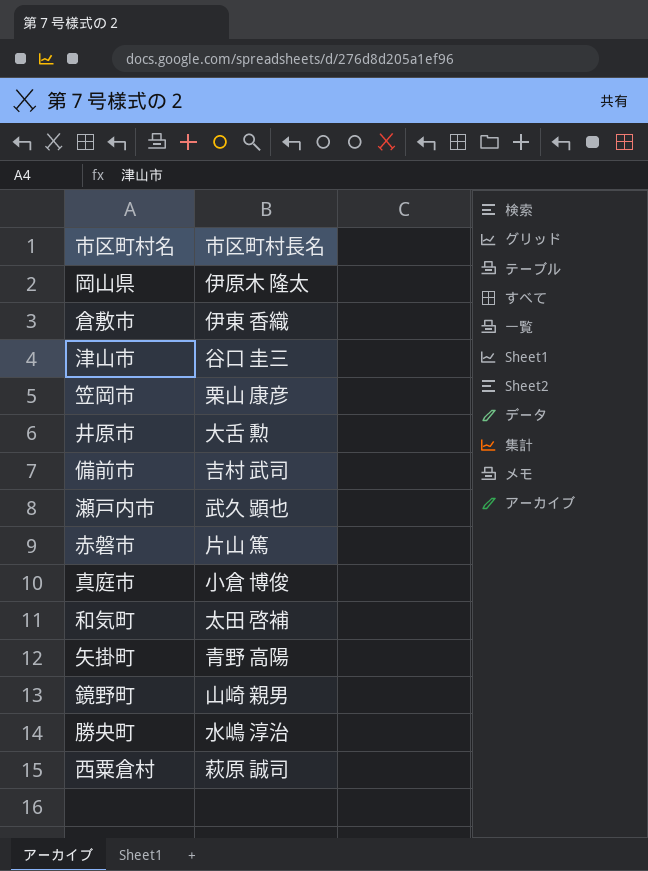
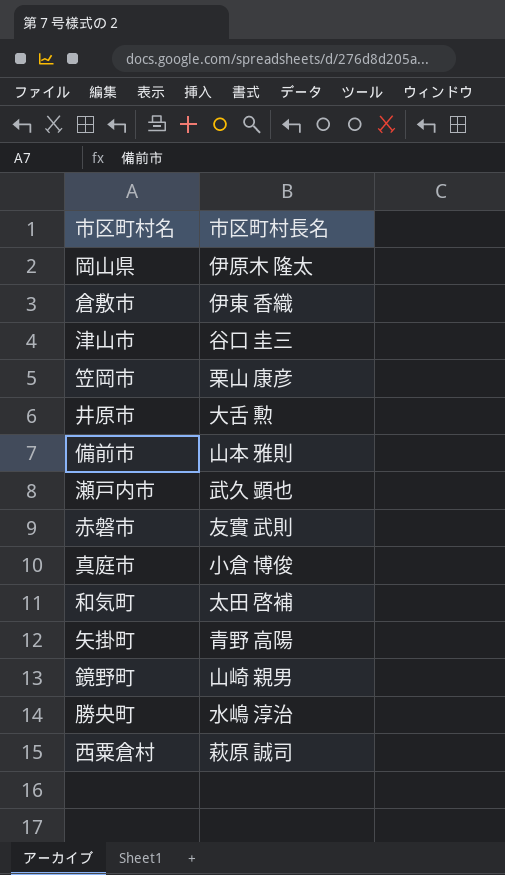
備前市 | 市区町村長名: 吉村 武司 -> 山本 雅則
赤磐市 | 市区町村長名: 片山 篤 -> 友實 武則

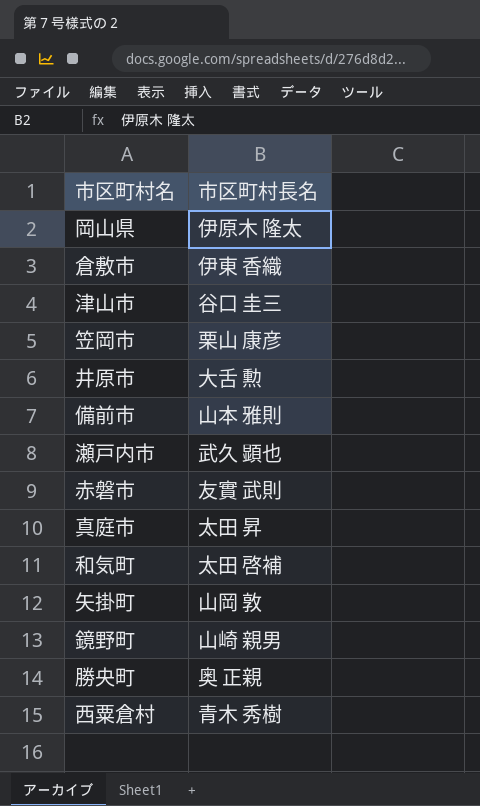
真庭市 | 市区町村長名: 小倉 博俊 -> 太田 昇
矢掛町 | 市区町村長名: 青野 高陽 -> 山岡 敦
勝央町 | 市区町村長名: 水嶋 淳治 -> 奥 正親
西粟倉村 | 市区町村長名: 萩原 誠司 -> 青木 秀樹

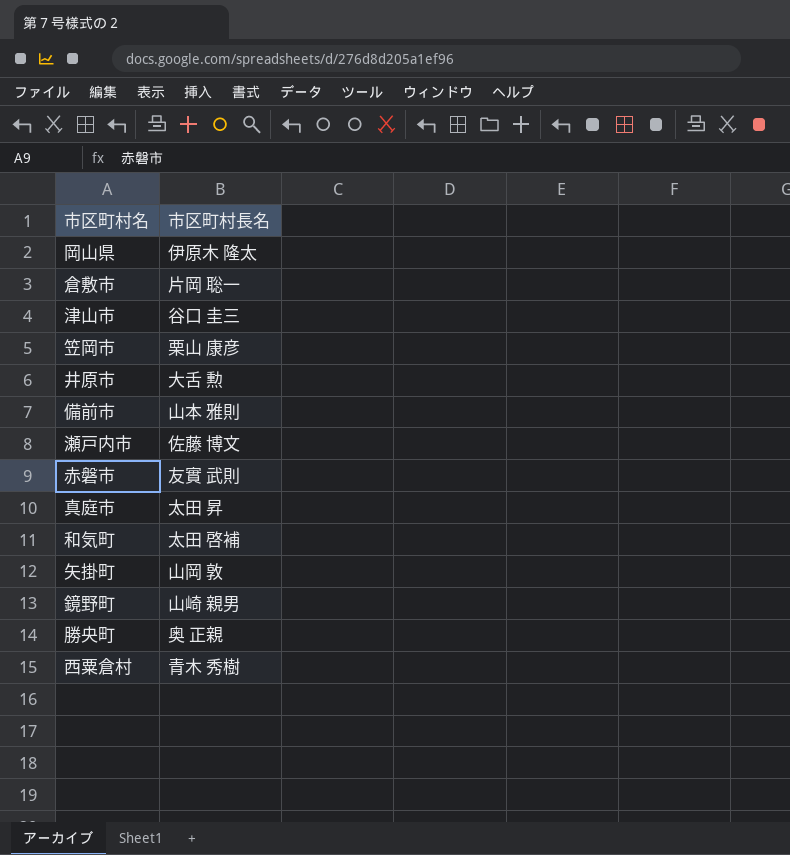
倉敷市 | 市区町村長名: 伊東 香織 -> 片岡 聡一
瀬戸内市 | 市区町村長名: 武久 顕也 -> 佐藤 博文

